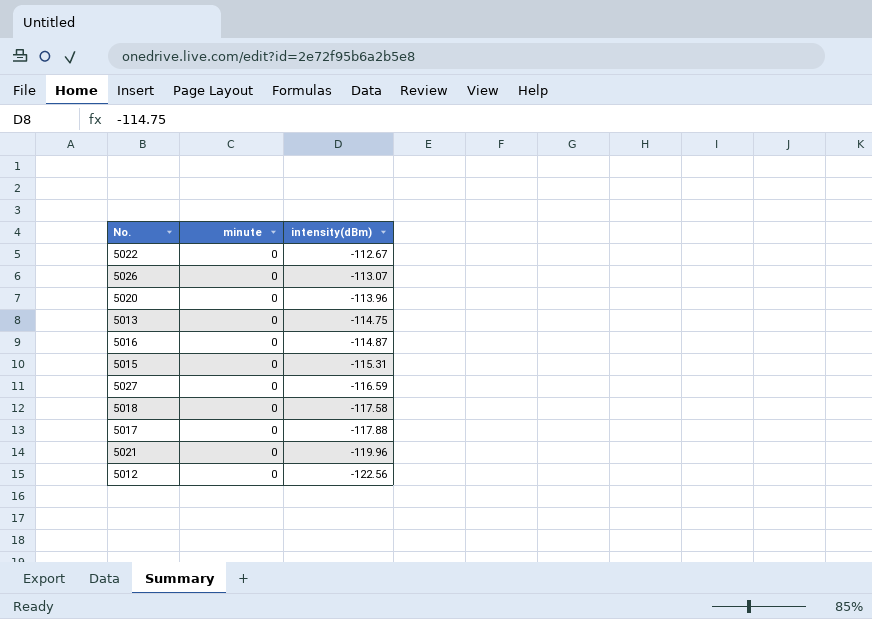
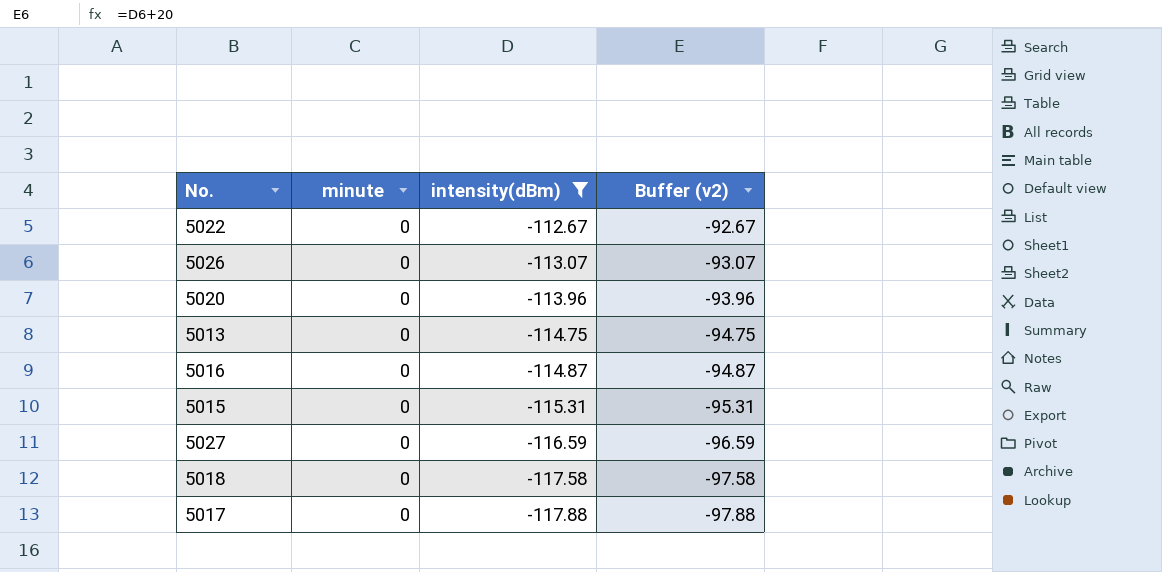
filter: none -> intensity(dBm) >= -117.88
column Buffer (v2) | formula: none -> [intensity(dBm)] + 20

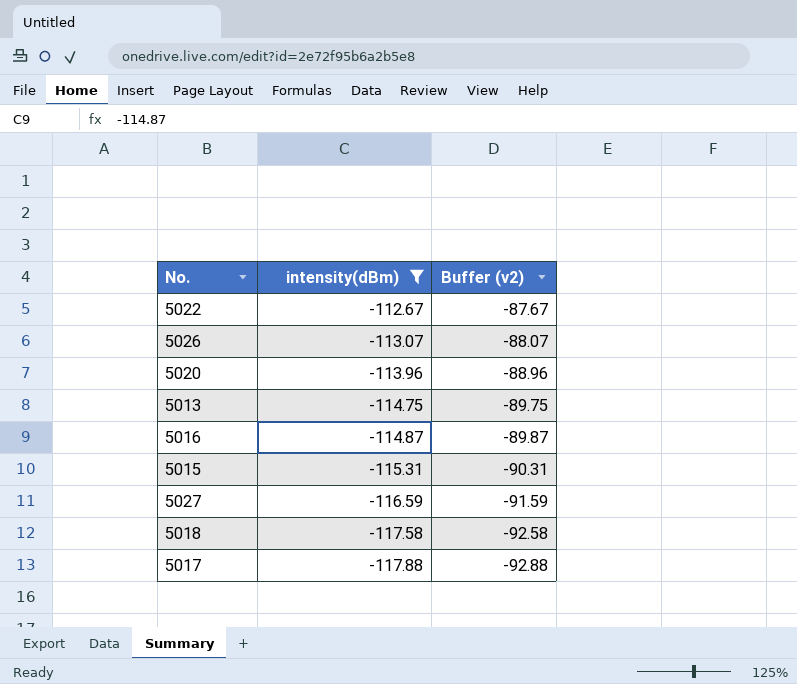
column minute | position: 2 -> none
column Buffer (v2) | formula: [intensity(dBm)] + 20 -> [intensity(dBm)] + 25

